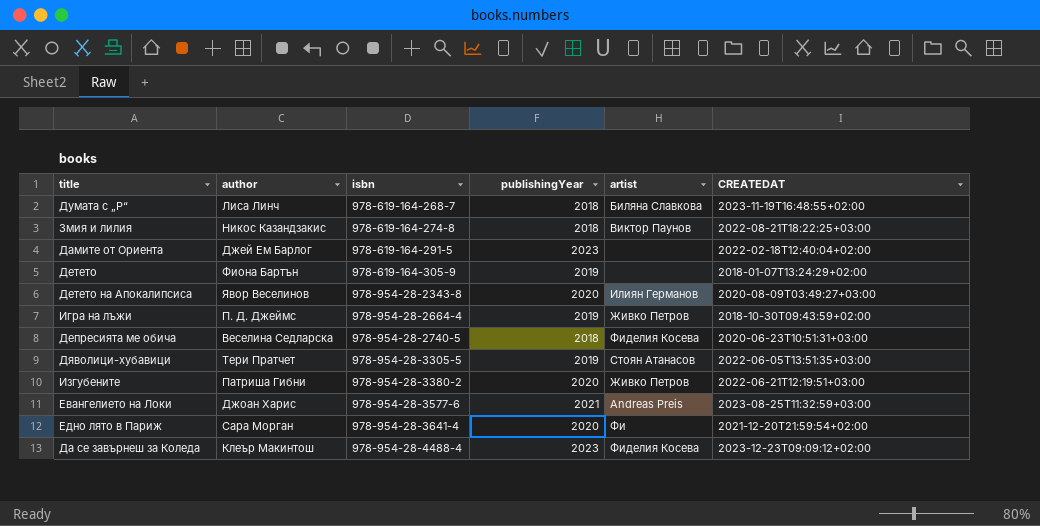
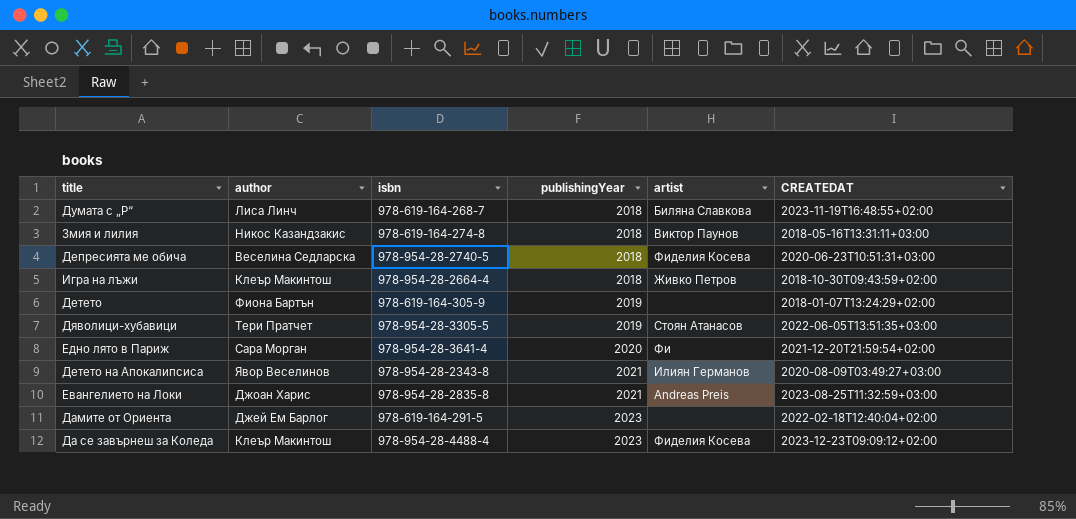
row order: isbn ascending -> publishingYear ascending
row Изгубените: Патриша Гибни | 978-954-28-3380-2 | 2020 | Живко Петров | 2022-06-21T12:19:51+03:00 -> none
Змия и лилия | CREATEDAT: 2022-08-21T18:22:25+03:00 -> 2018-05-16T13:31:11+03:00
Игра на лъжи | author: П. Д. Джеймс -> Клеър Макинтош
Игра на лъжи | publishingYear: 2019 -> 2018
Детето на Апокалипсиса | publishingYear: 2020 -> 2021
Евангелието на Локи | isbn: 978-954-28-3577-6 -> 978-954-28-2835-8

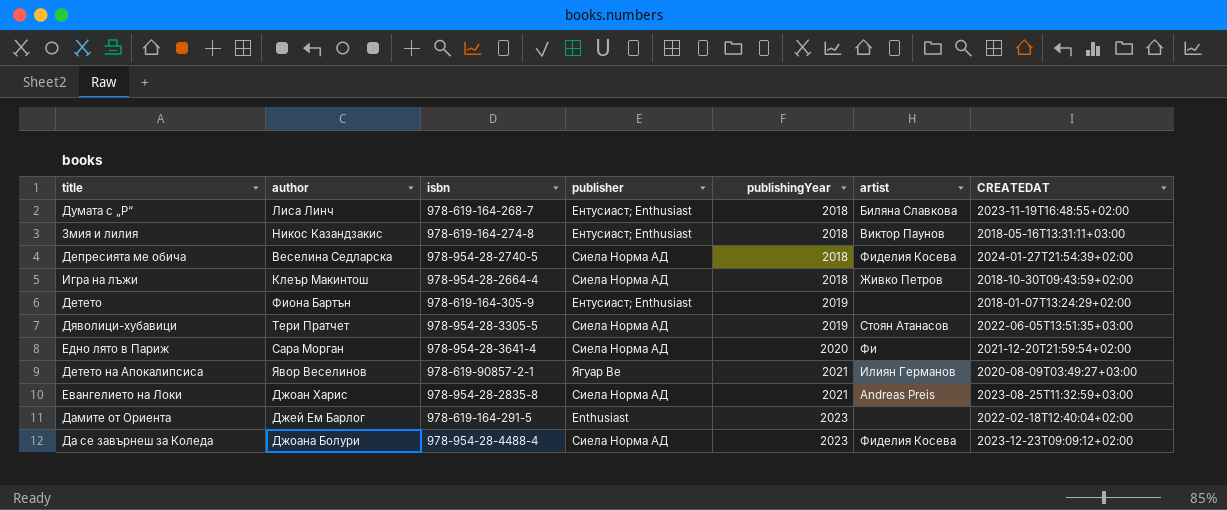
column publisher | position: none -> 4
Депресията ме обича | CREATEDAT: 2020-06-23T10:51:31+03:00 -> 2024-01-27T21:54:39+02:00
Детето на Апокалипсиса | isbn: 978-954-28-2343-8 -> 978-619-90857-2-1
Да се завърнеш за Коледа | author: Клеър Макинтош -> Джоана Болури

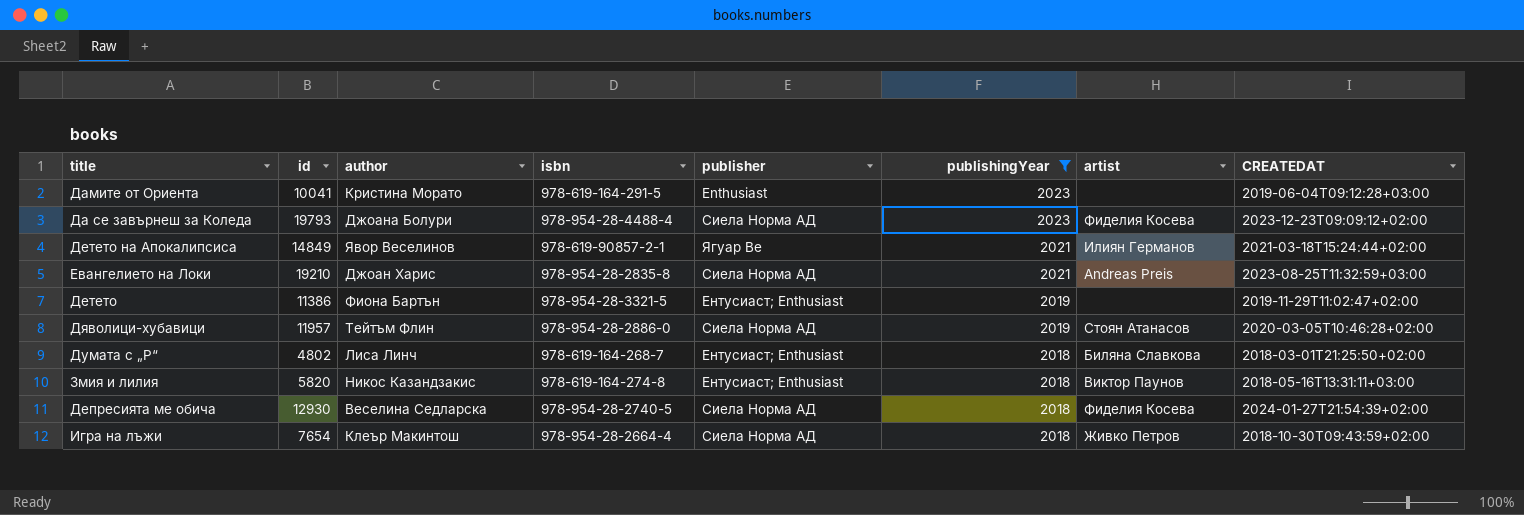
filter: none -> publishingYear != 2020
row order: publishingYear ascending -> publishingYear descending
column id | position: none -> 2
Дамите от Ориента | author: Джей Ем Барлог -> Кристина Морато
Дамите от Ориента | CREATEDAT: 2022-02-18T12:40:04+02:00 -> 2019-06-04T09:12:28+03:00
Детето на Апокалипсиса | CREATEDAT: 2020-08-09T03:49:27+03:00 -> 2021-03-18T15:24:44+02:00
Детето | isbn: 978-619-164-305-9 -> 978-954-28-3321-5
Детето | CREATEDAT: 2018-01-07T13:24:29+02:00 -> 2019-11-29T11:02:47+02:00
Дяволици-хубавици | author: Тери Пратчет -> Тейтъм Флин
Дяволици-хубавици | isbn: 978-954-28-3305-5 -> 978-954-28-2886-0
Дяволици-хубавици | CREATEDAT: 2022-06-05T13:51:35+03:00 -> 2020-03-05T10:46:28+02:00
Думата с „Р“ | CREATEDAT: 2023-11-19T16:48:55+02:00 -> 2018-03-01T21:25:50+02:00

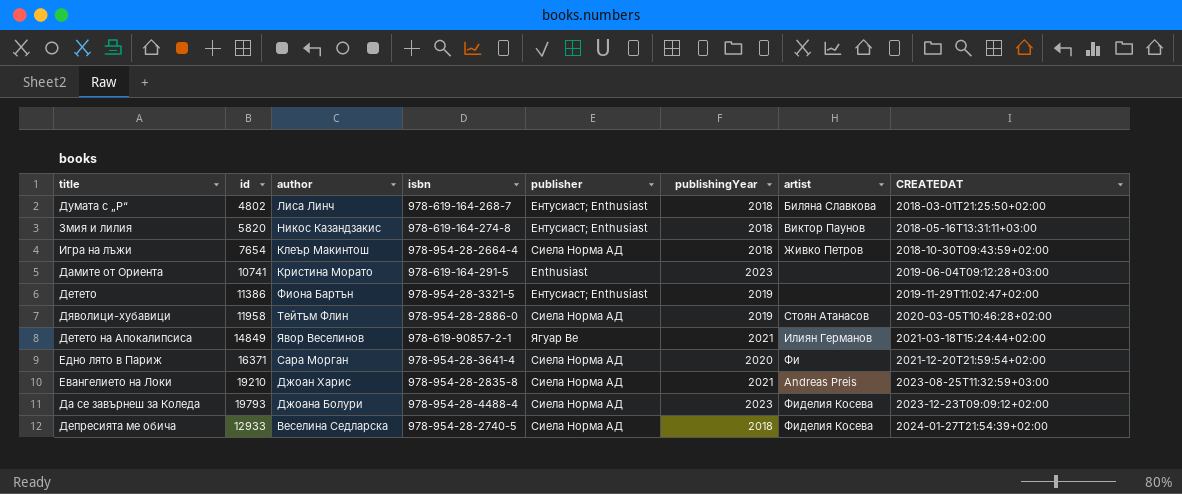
filter: publishingYear != 2020 -> none
row order: publishingYear descending -> CREATEDAT ascending
Дамите от Ориента | id: 10041 -> 10741
Дяволици-хубавици | id: 11957 -> 11958
Депресията ме обича | id: 12930 -> 12933

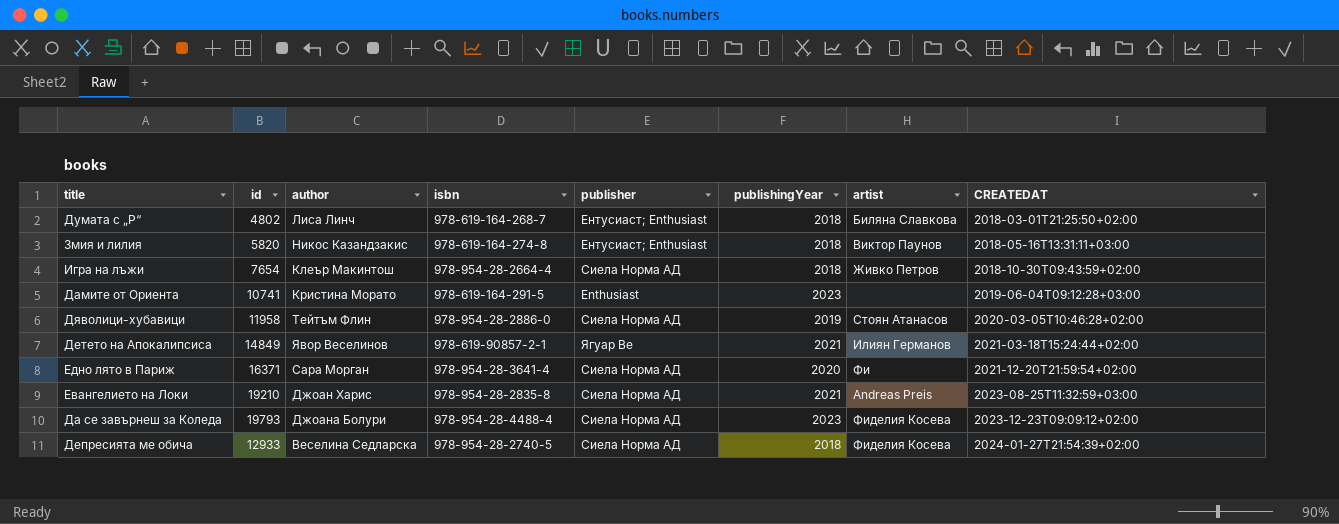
row Детето: 11386 | Фиона Бартън | 978-954-28-3321-5 | Ентусиаст; Enthusiast | 2019 | none | 2019-11-29T11:02:47+02:00 -> none

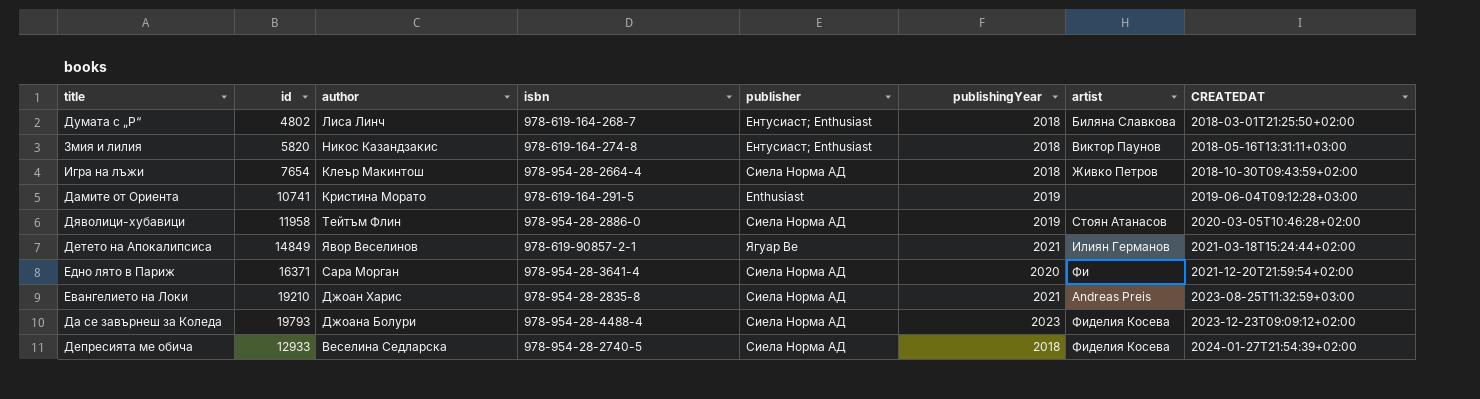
Дамите от Ориента | publishingYear: 2023 -> 2019

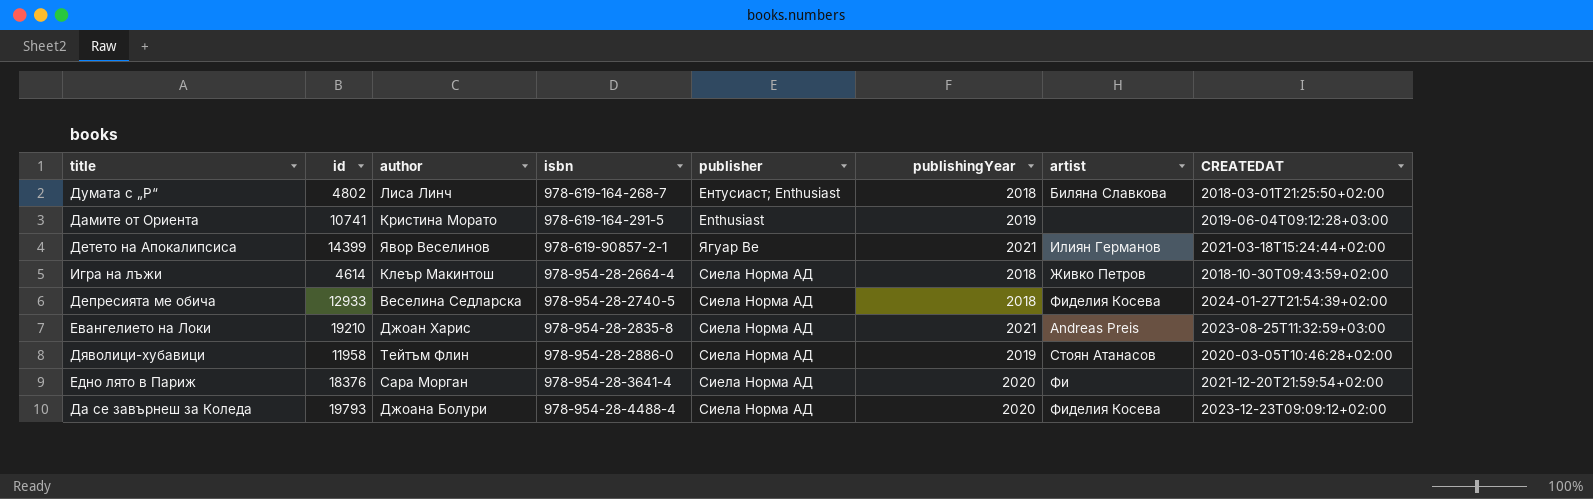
row order: CREATEDAT ascending -> isbn ascending
row Змия и лилия: 5820 | Никос Казандзакис | 978-619-164-274-8 | Ентусиаст; Enthusiast | 2018 | Виктор Паунов | 2018-05-16T13:31:11+03:00 -> none
Детето на Апокалипсиса | id: 14849 -> 14399
Игра на лъжи | id: 7654 -> 4614
Едно лято в Париж | id: 16371 -> 18376
Да се завърнеш за Коледа | publishingYear: 2023 -> 2020

